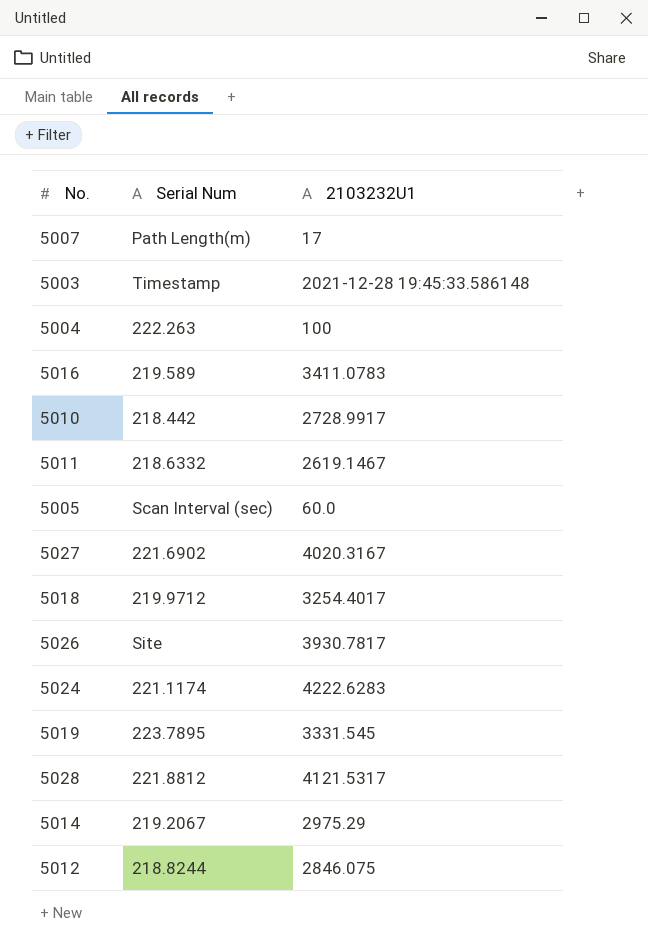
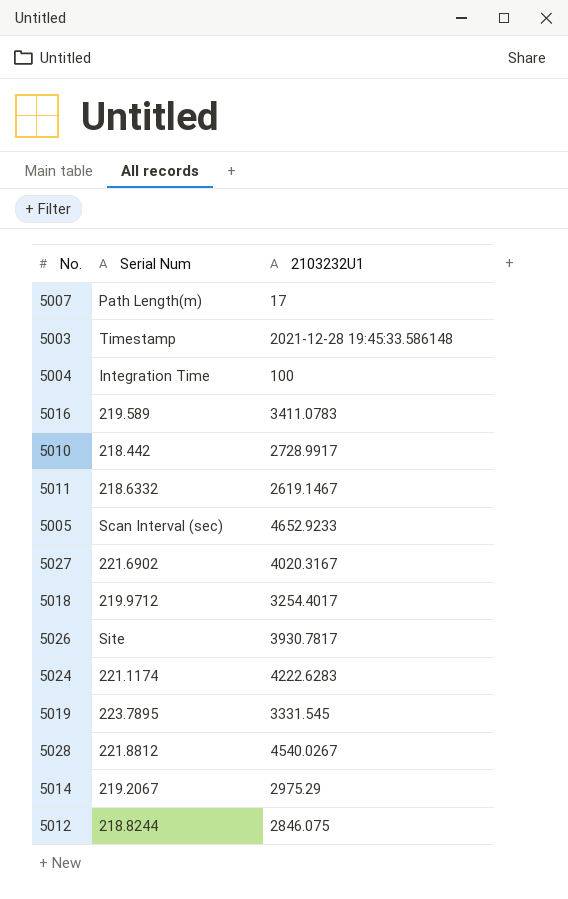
5004 | Serial Num: 222.263 -> Integration Time
5005 | 2103232U1: 60.0 -> 4652.9233
5028 | 2103232U1: 4121.5317 -> 4540.0267

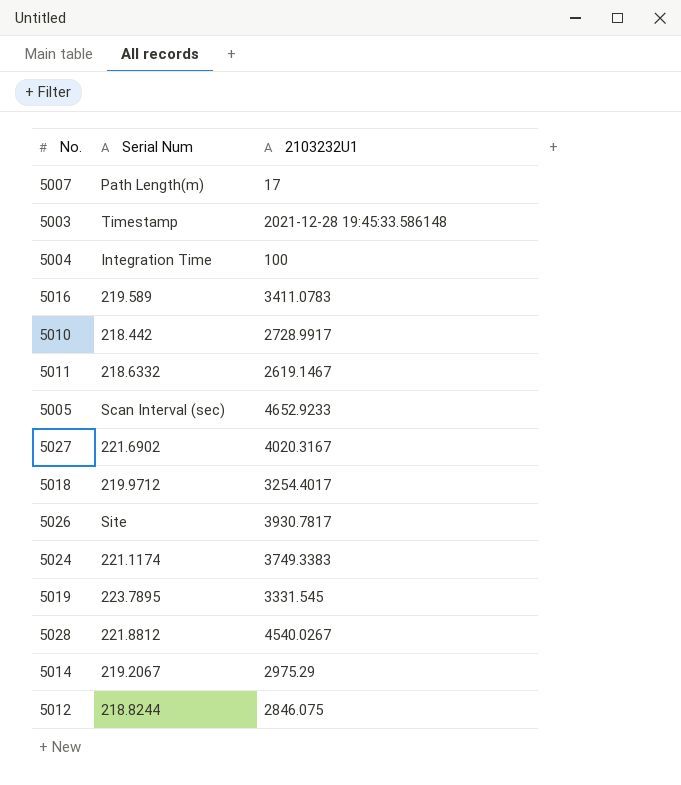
5024 | 2103232U1: 4222.6283 -> 3749.3383

